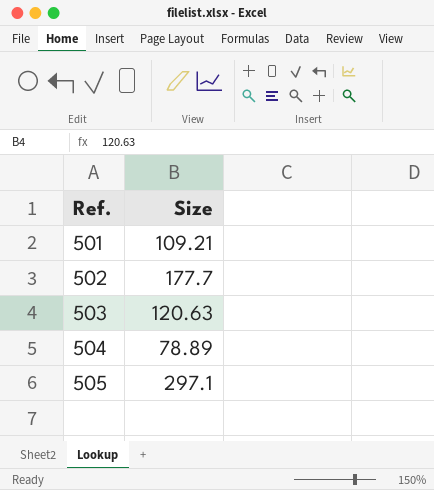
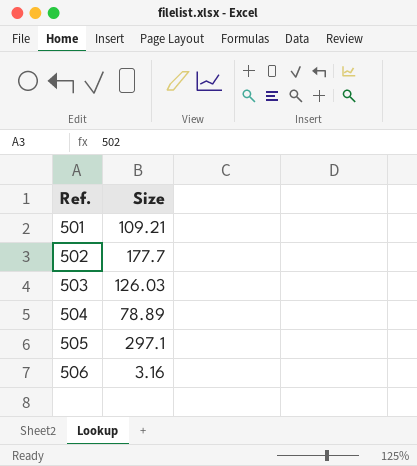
503 | Size: 120.63 -> 126.03
row 506: none -> 3.16

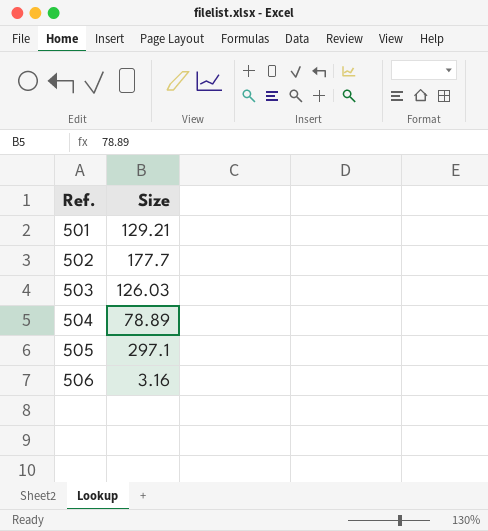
501 | Size: 109.21 -> 129.21

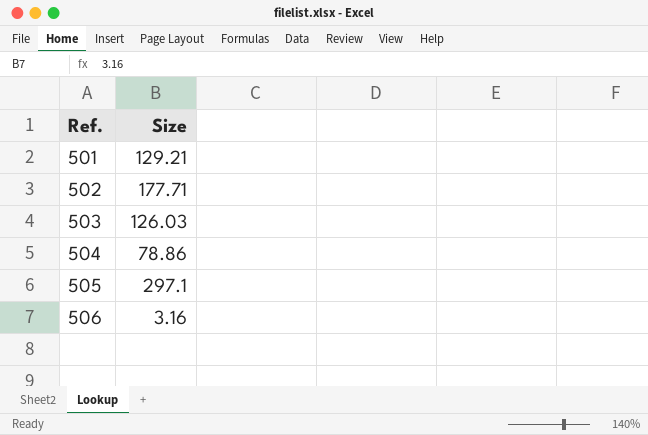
502 | Size: 177.7 -> 177.71
504 | Size: 78.89 -> 78.86

